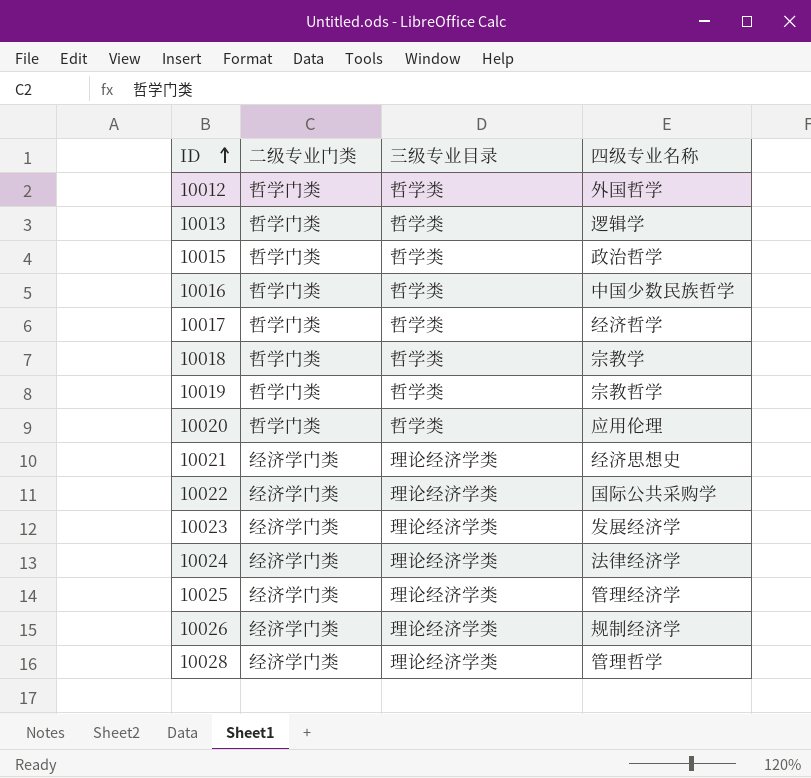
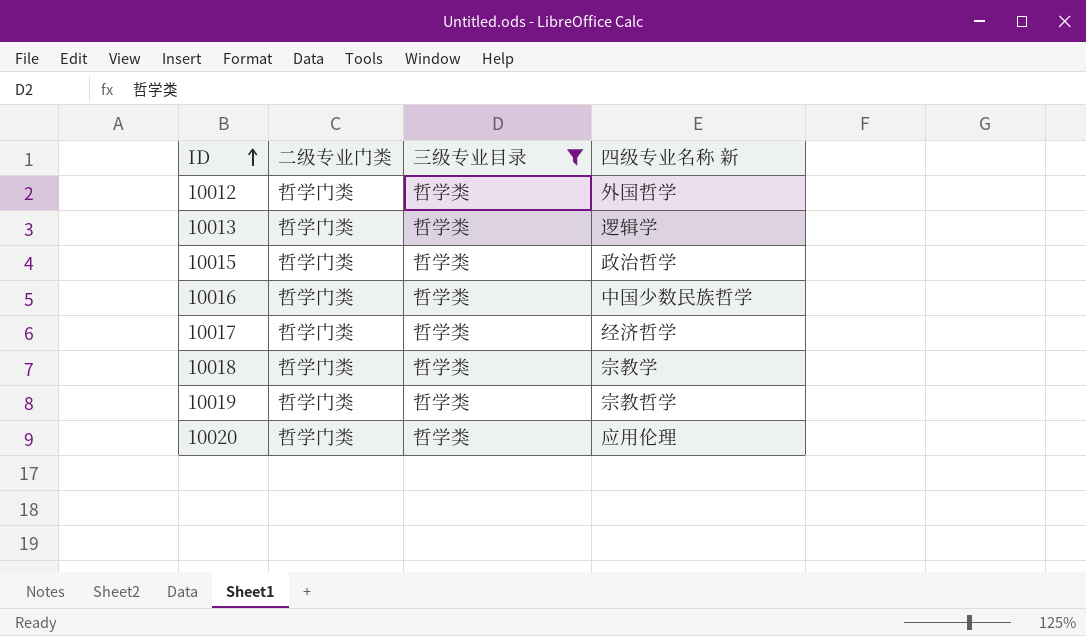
filter: none -> 三级专业目录 = 哲学类
column name: 四级专业名称 -> 四级专业名称 新

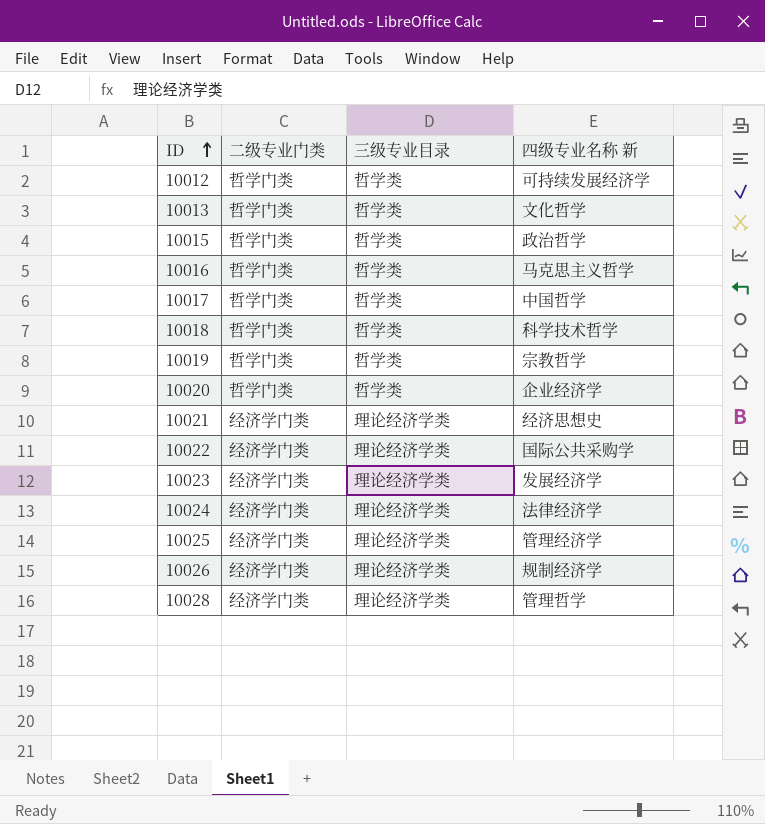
filter: 三级专业目录 = 哲学类 -> none
10012 | 四级专业名称 新: 外国哲学 -> 可持续发展经济学
10013 | 四级专业名称 新: 逻辑学 -> 文化哲学
10016 | 四级专业名称 新: 中国少数民族哲学 -> 马克思主义哲学
10017 | 四级专业名称 新: 经济哲学 -> 中国哲学
10018 | 四级专业名称 新: 宗教学 -> 科学技术哲学
10020 | 四级专业名称 新: 应用伦理 -> 企业经济学

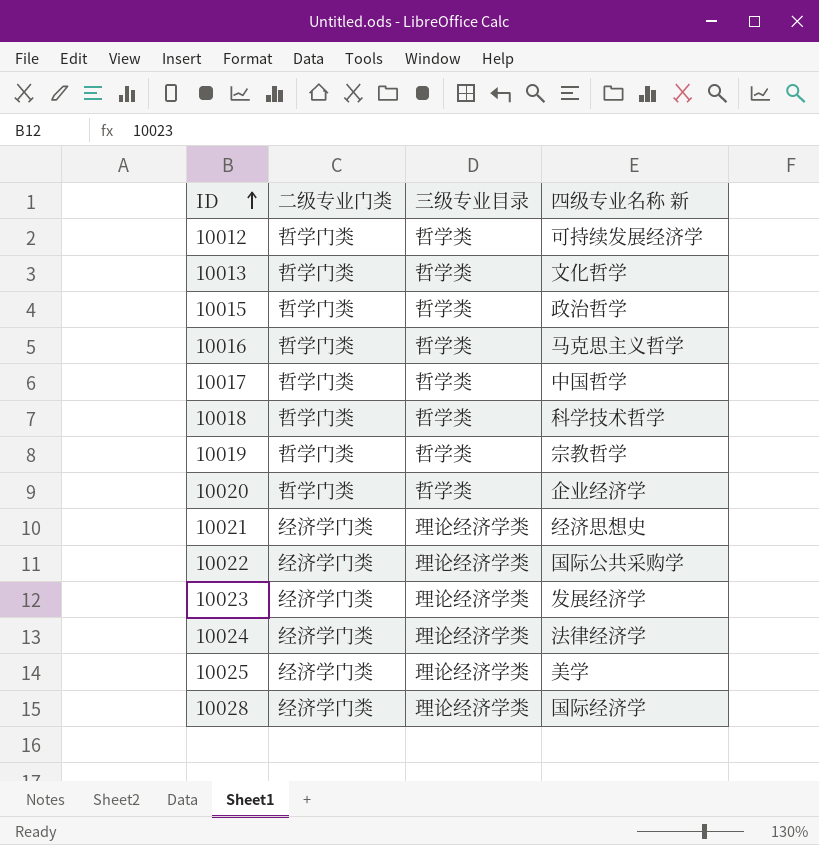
row 10026: 经济学门类 | 理论经济学类 | 规制经济学 -> none
10025 | 四级专业名称 新: 管理经济学 -> 美学
10028 | 四级专业名称 新: 管理哲学 -> 国际经济学

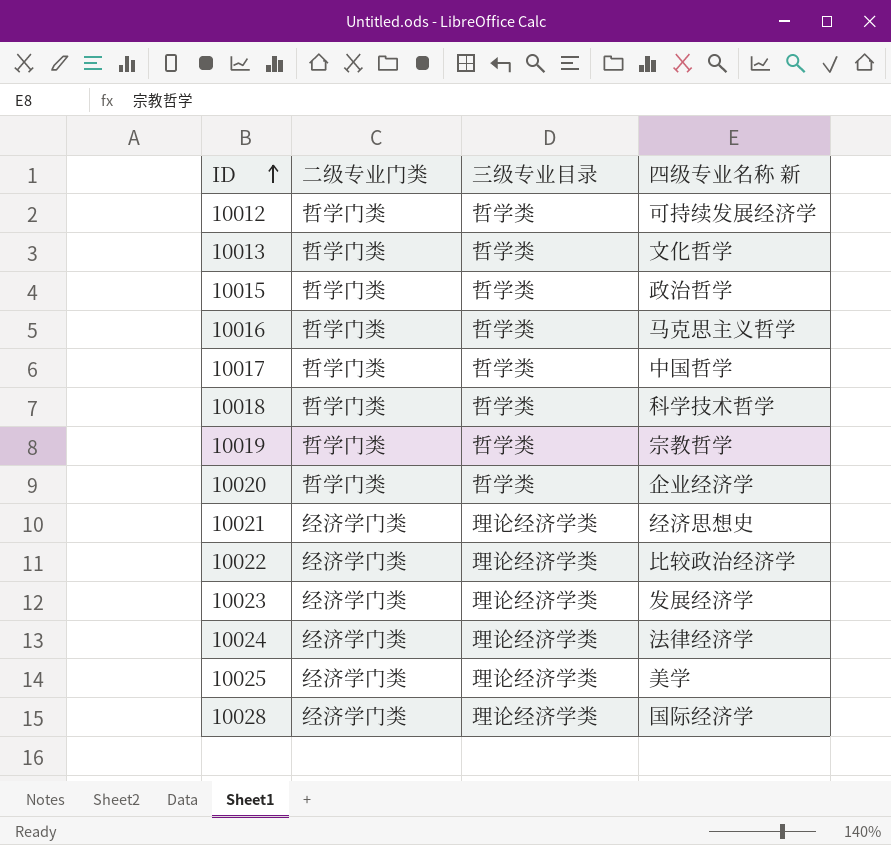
10022 | 四级专业名称 新: 国际公共采购学 -> 比较政治经济学

